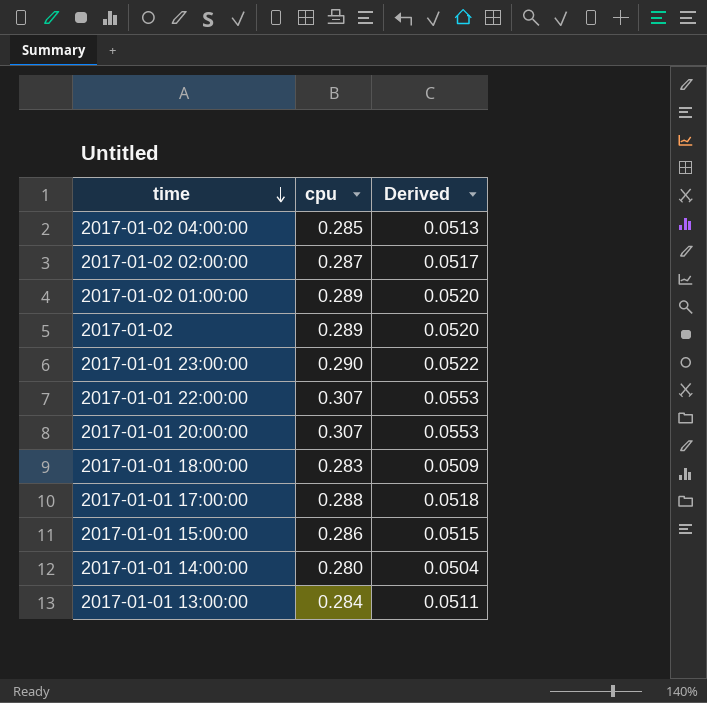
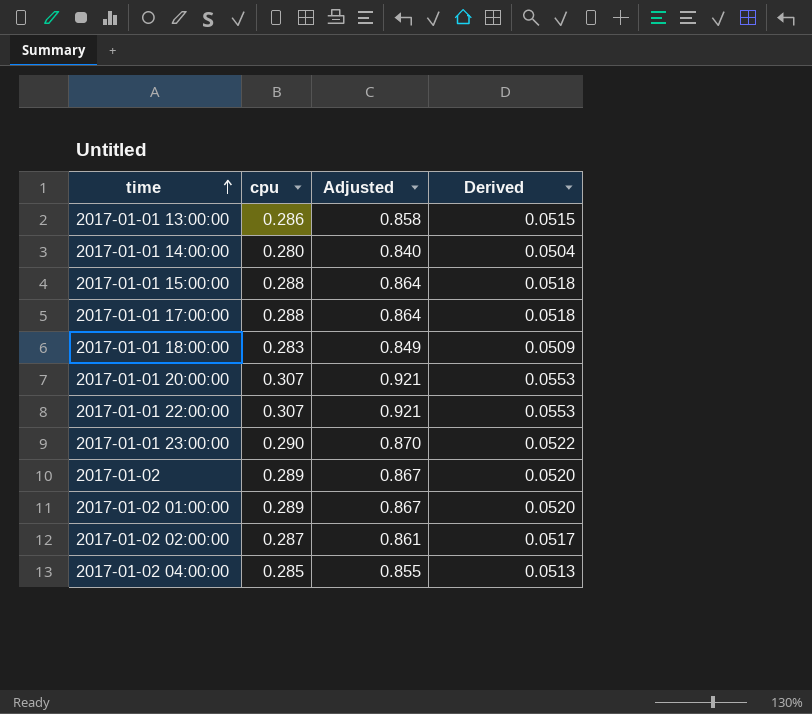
row order: time descending -> time ascending
column Adjusted | formula: none -> [cpu] * 3
2017-01-01 13:00:00 | cpu: 0.284 -> 0.286
2017-01-01 13:00:00 | Derived: 0.0511 -> 0.0515
2017-01-01 15:00:00 | cpu: 0.286 -> 0.288
2017-01-01 15:00:00 | Derived: 0.0515 -> 0.0518

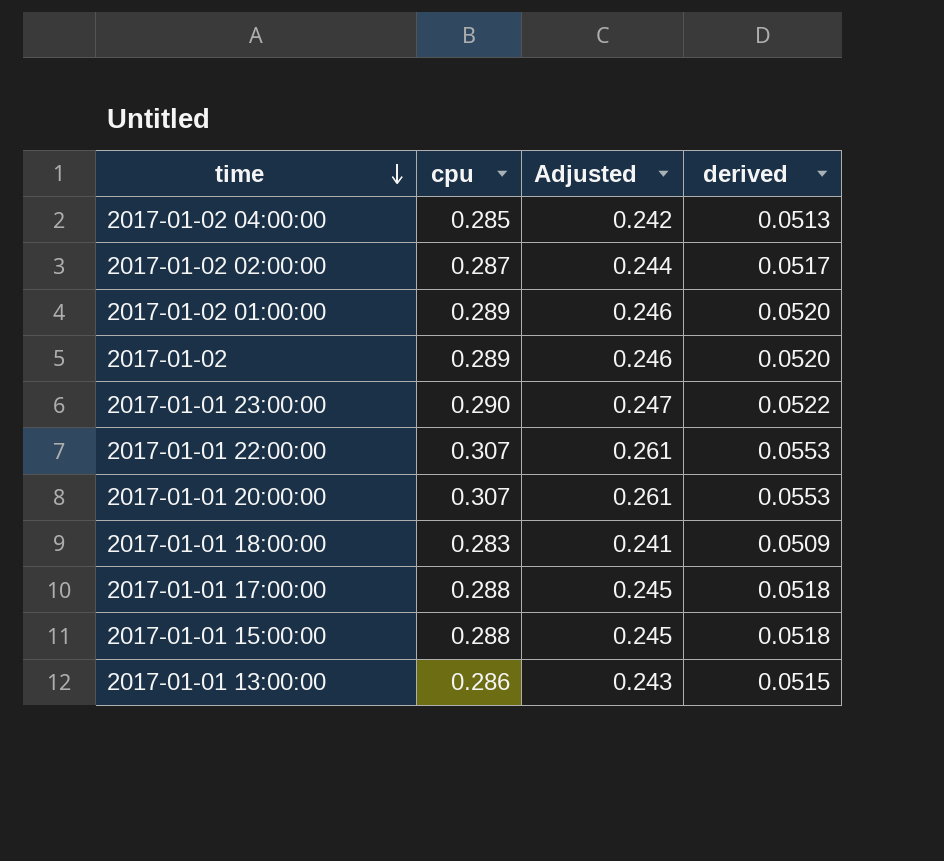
row order: time ascending -> time descending
column Adjusted | formula: [cpu] * 3 -> [cpu] * 0.85
column name: Derived -> derived
row 2017-01-01 14:00:00: 0.280 | 0.840 | 0.0504 -> none

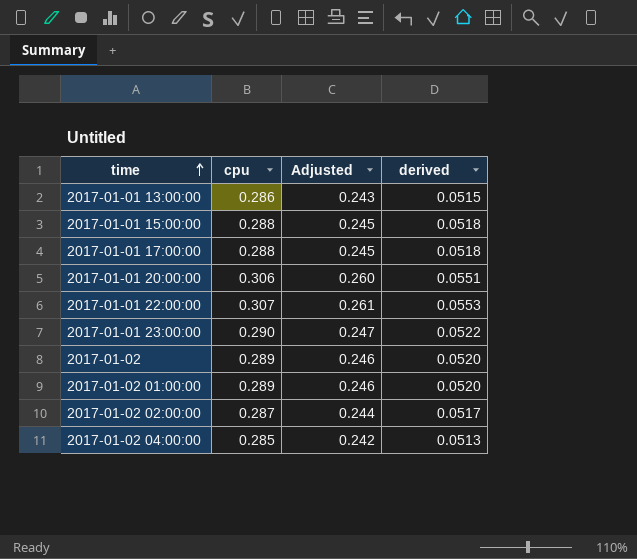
row order: time descending -> time ascending
row 2017-01-01 18:00:00: 0.283 | 0.241 | 0.0509 -> none
2017-01-01 20:00:00 | cpu: 0.307 -> 0.306
2017-01-01 20:00:00 | Adjusted: 0.261 -> 0.260
2017-01-01 20:00:00 | derived: 0.0553 -> 0.0551

